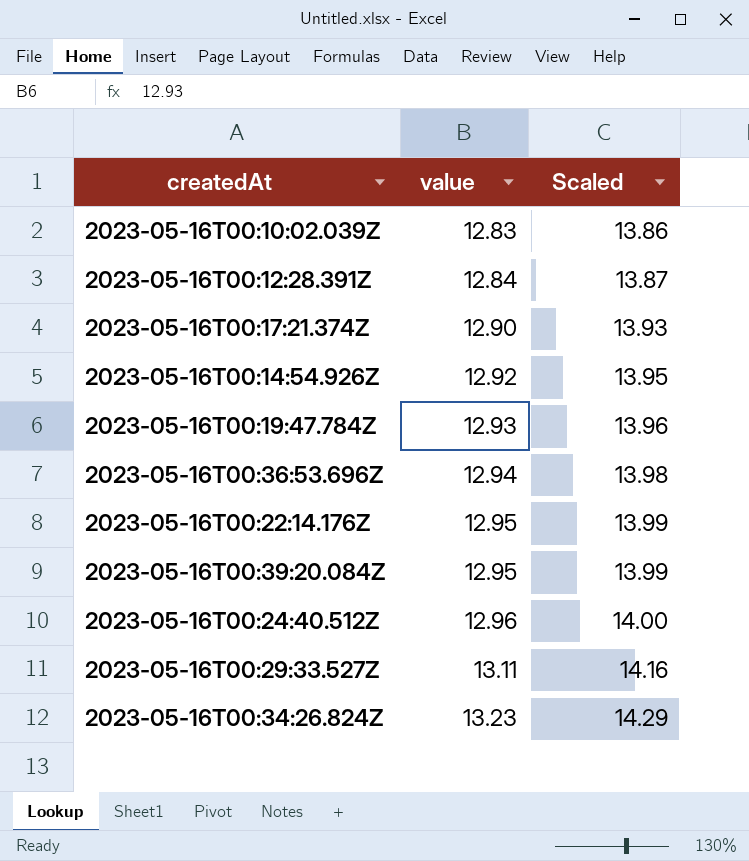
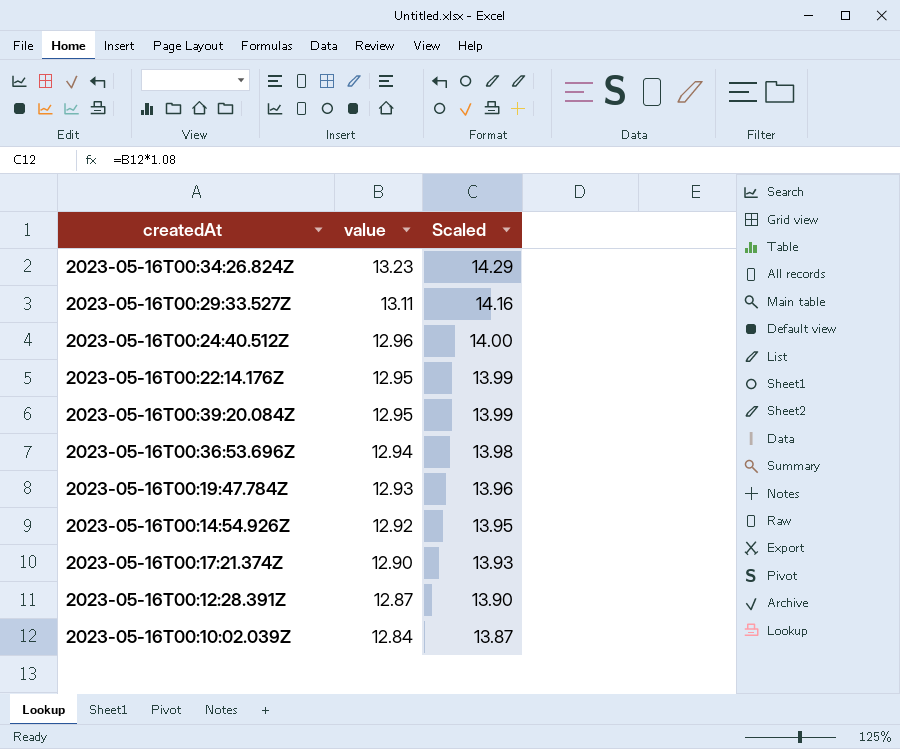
row order: value ascending -> value descending
2023-05-16T00:12:28.391Z | value: 12.84 -> 12.87
2023-05-16T00:12:28.391Z | Scaled: 13.87 -> 13.90
2023-05-16T00:10:02.039Z | value: 12.83 -> 12.84
2023-05-16T00:10:02.039Z | Scaled: 13.86 -> 13.87

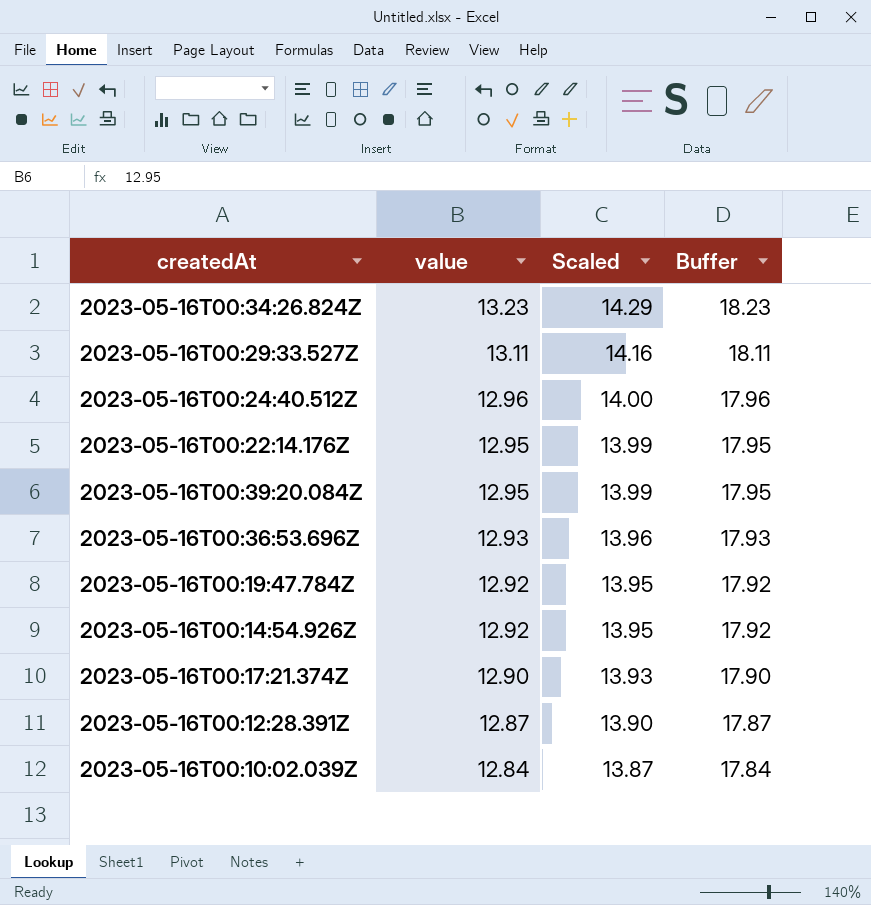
column Buffer | formula: none -> [value] + 5
2023-05-16T00:36:53.696Z | value: 12.94 -> 12.93
2023-05-16T00:36:53.696Z | Scaled: 13.98 -> 13.96
2023-05-16T00:19:47.784Z | value: 12.93 -> 12.92
2023-05-16T00:19:47.784Z | Scaled: 13.96 -> 13.95

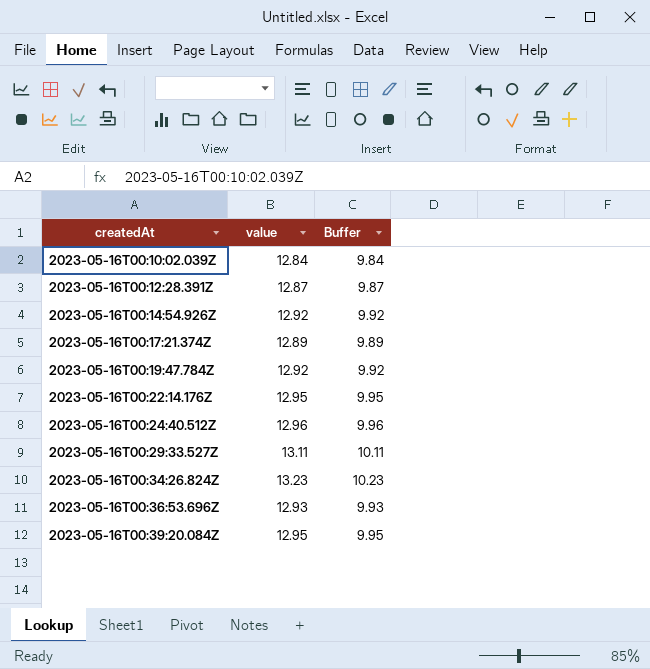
row order: value descending -> createdAt ascending
column Scaled | formula: [value] * 1.08 -> none
column Buffer | formula: [value] + 5 -> [value] - 3
2023-05-16T00:17:21.374Z | value: 12.90 -> 12.89

